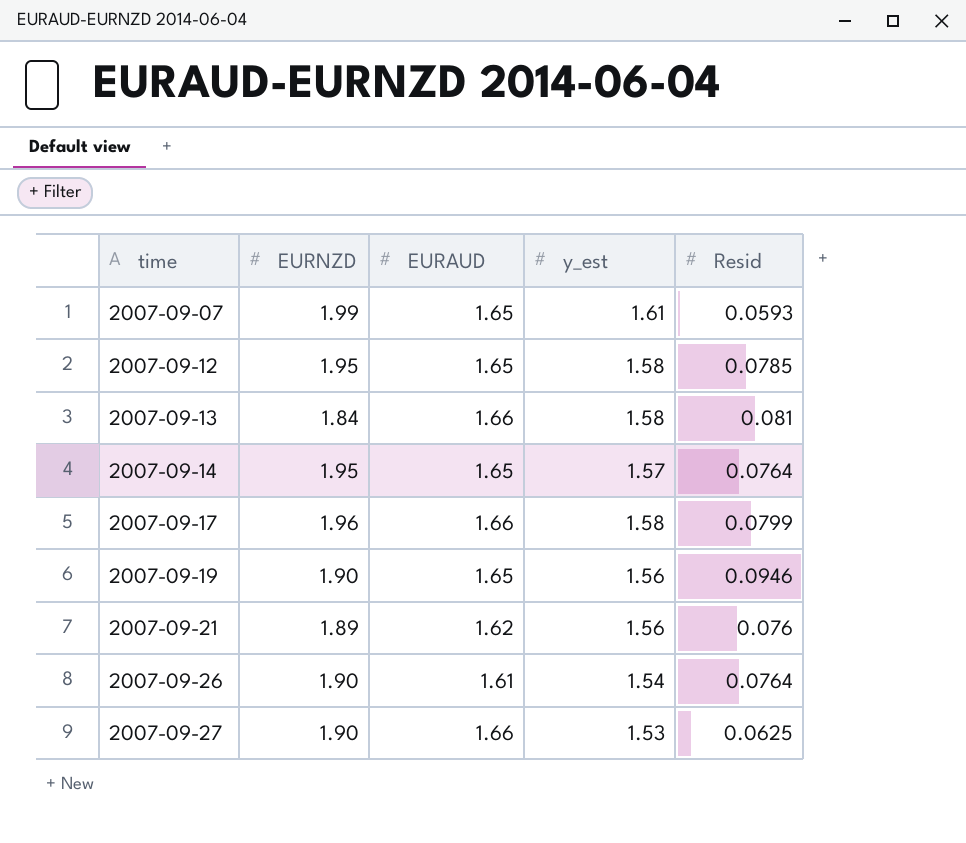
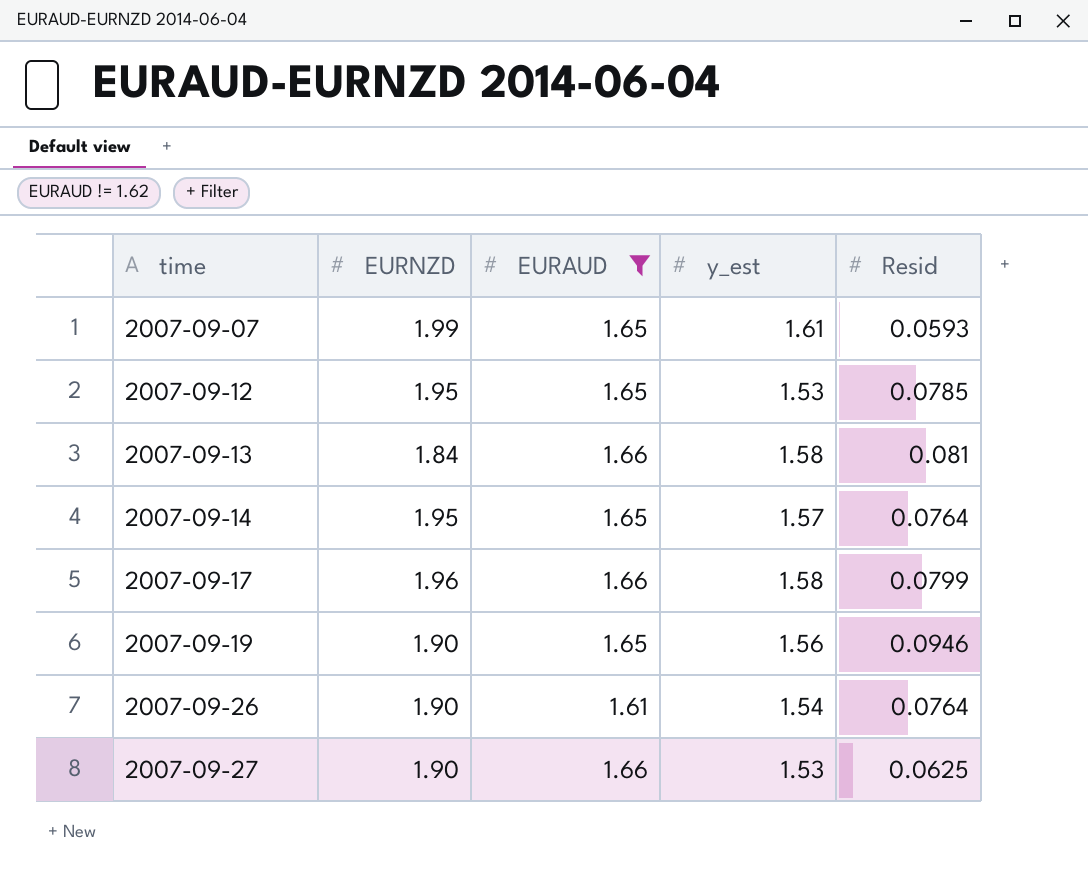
filter: none -> EURAUD != 1.62
2007-09-12 | y_est: 1.58 -> 1.53

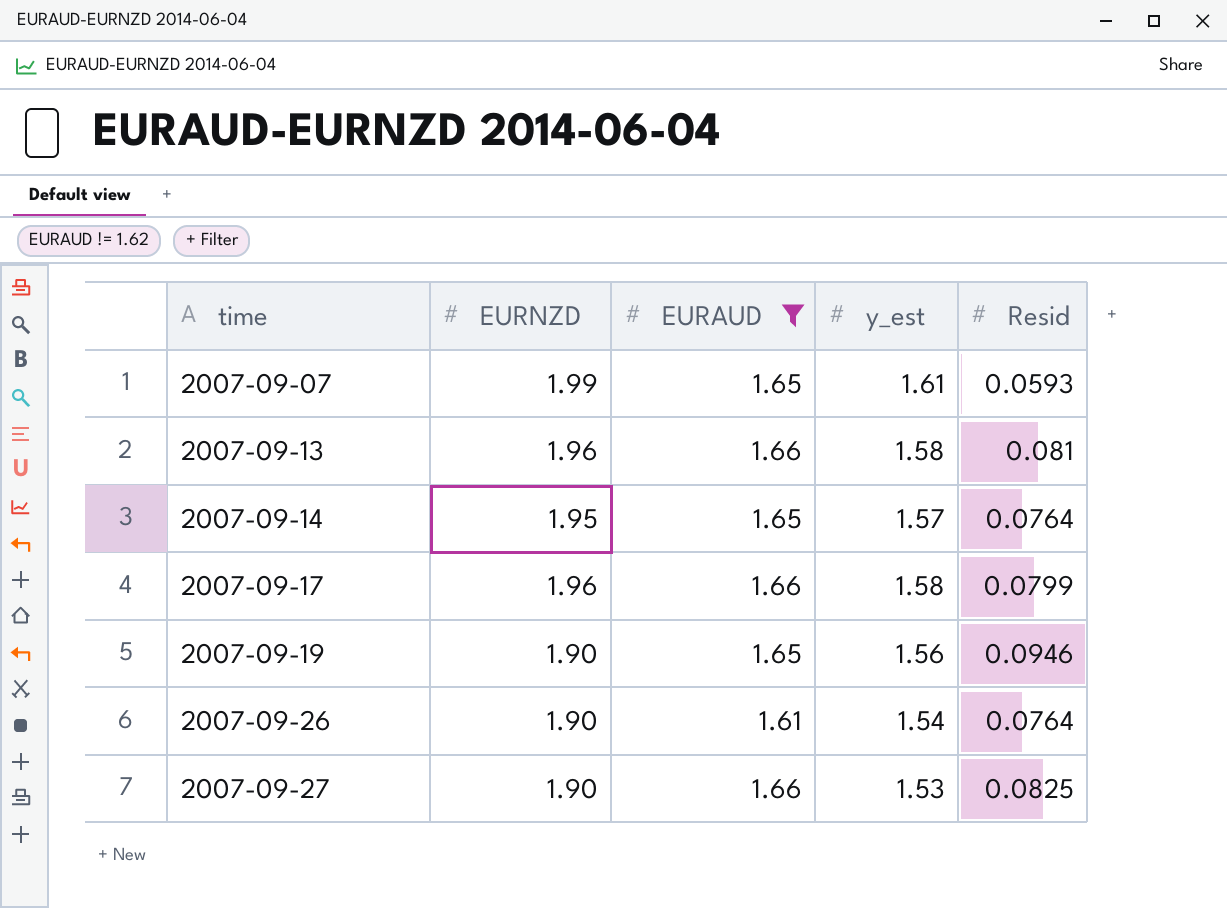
row 2007-09-12: 1.95 | 1.65 | 1.53 | 0.0785 -> none
2007-09-13 | EURNZD: 1.84 -> 1.96
2007-09-27 | Resid: 0.0625 -> 0.0825

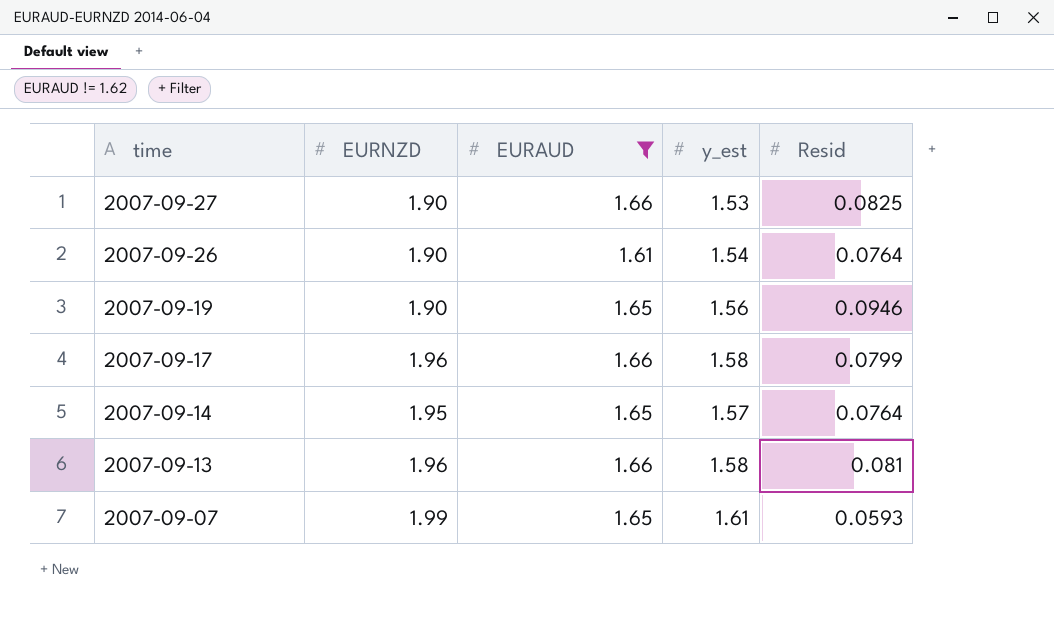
row order: time ascending -> time descending

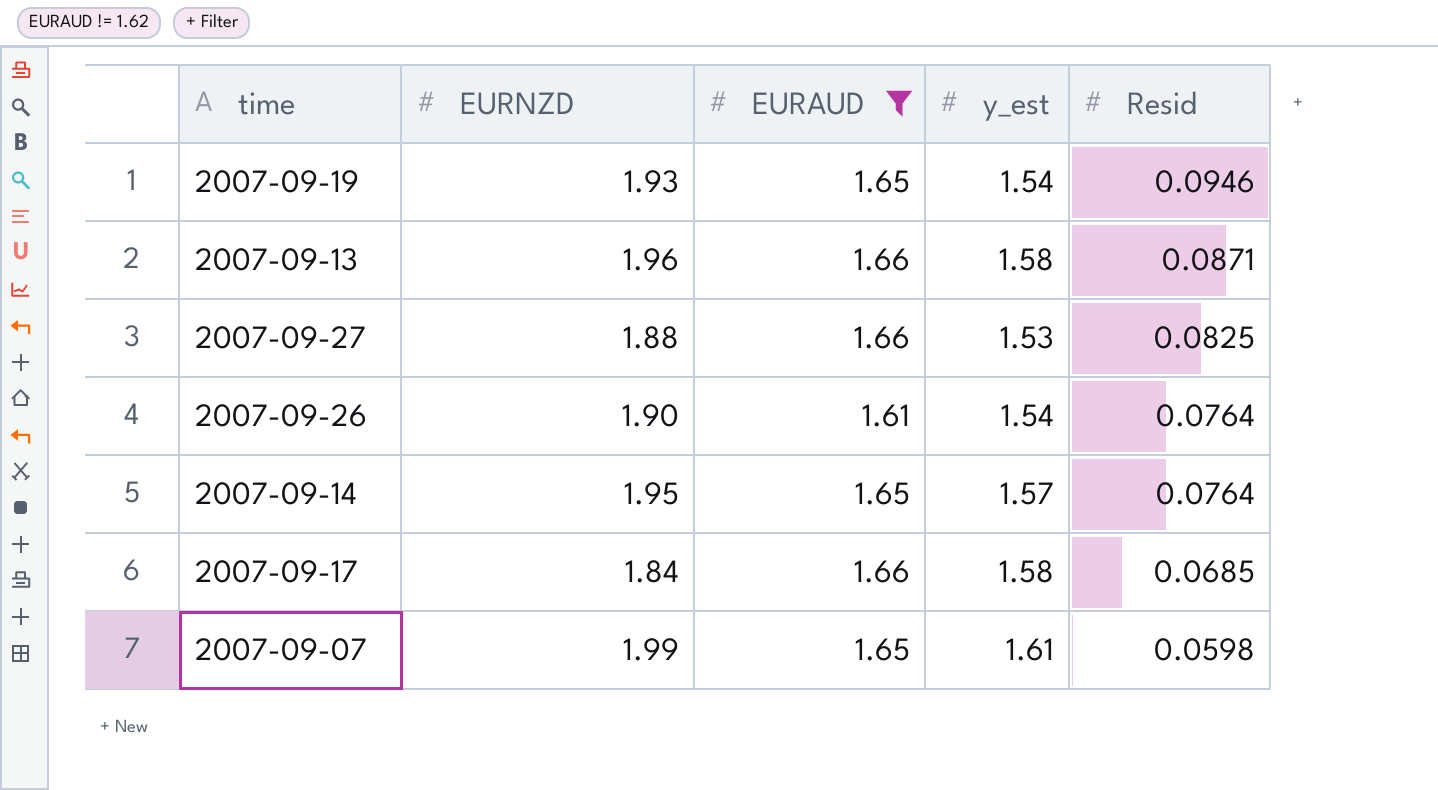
row order: time descending -> Resid descending
2007-09-19 | EURNZD: 1.90 -> 1.93
2007-09-19 | y_est: 1.56 -> 1.54
2007-09-13 | Resid: 0.081 -> 0.0871
2007-09-27 | EURNZD: 1.90 -> 1.88
2007-09-17 | EURNZD: 1.96 -> 1.84
2007-09-17 | Resid: 0.0799 -> 0.0685
2007-09-07 | Resid: 0.0593 -> 0.0598

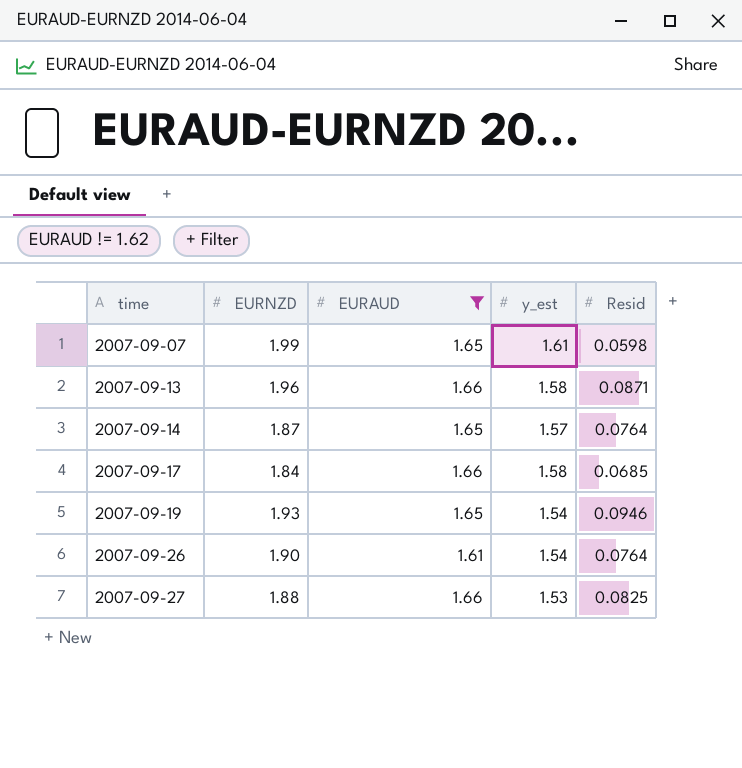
row order: Resid descending -> time ascending
2007-09-14 | EURNZD: 1.95 -> 1.87

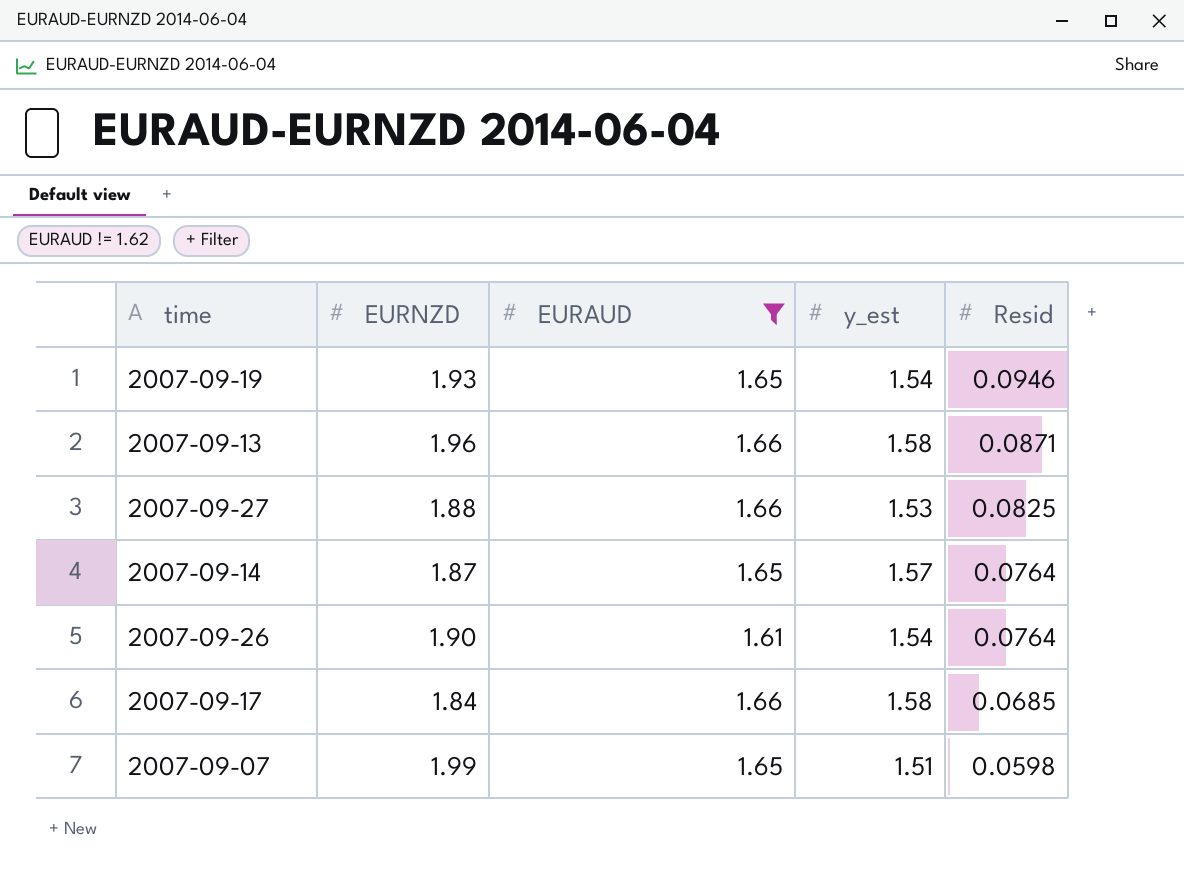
row order: time ascending -> Resid descending
2007-09-07 | y_est: 1.61 -> 1.51

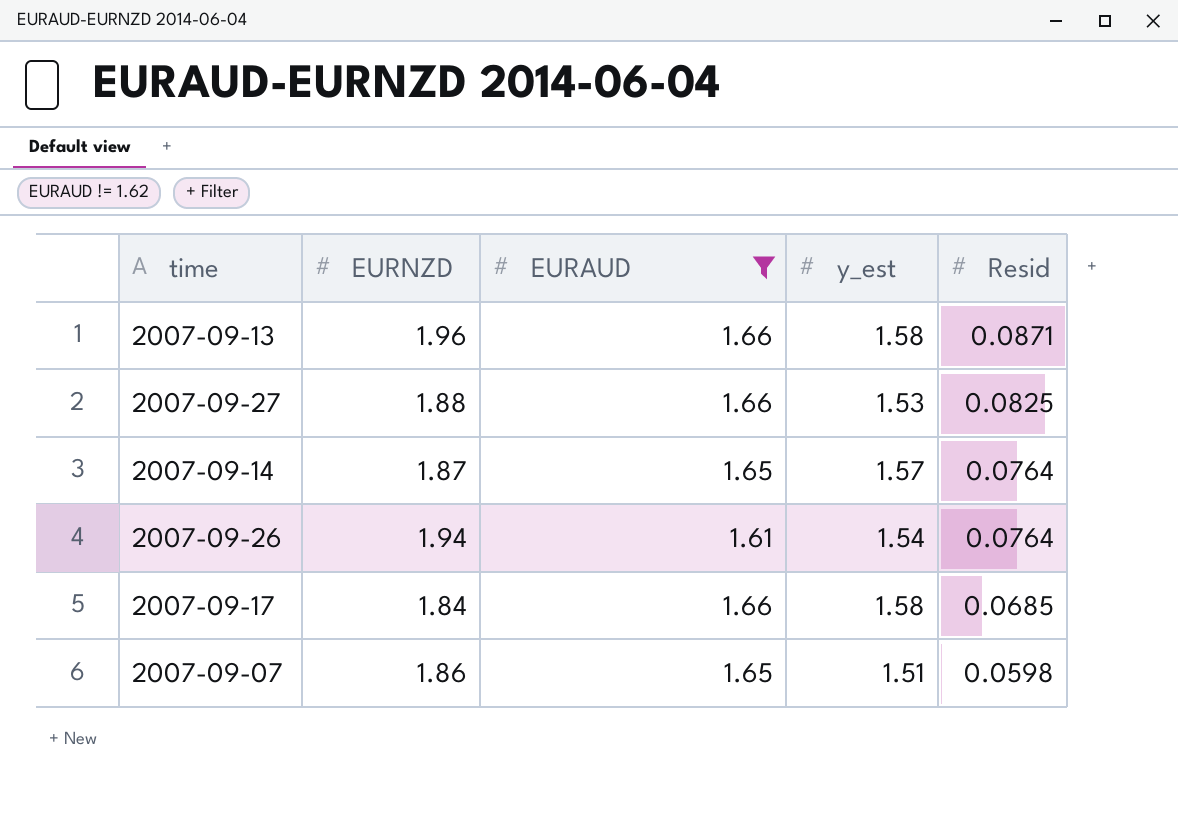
row 2007-09-19: 1.93 | 1.65 | 1.54 | 0.0946 -> none
2007-09-26 | EURNZD: 1.90 -> 1.94
2007-09-07 | EURNZD: 1.99 -> 1.86

